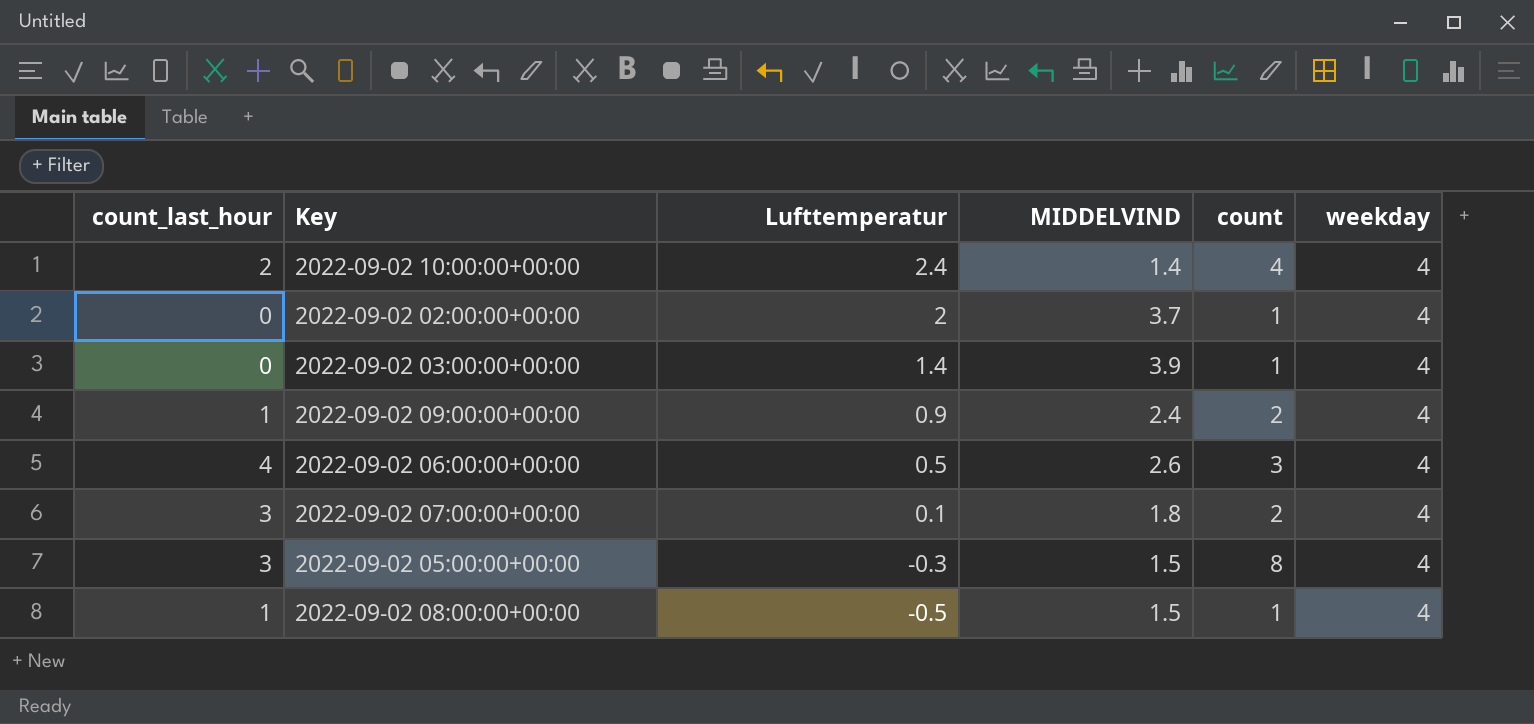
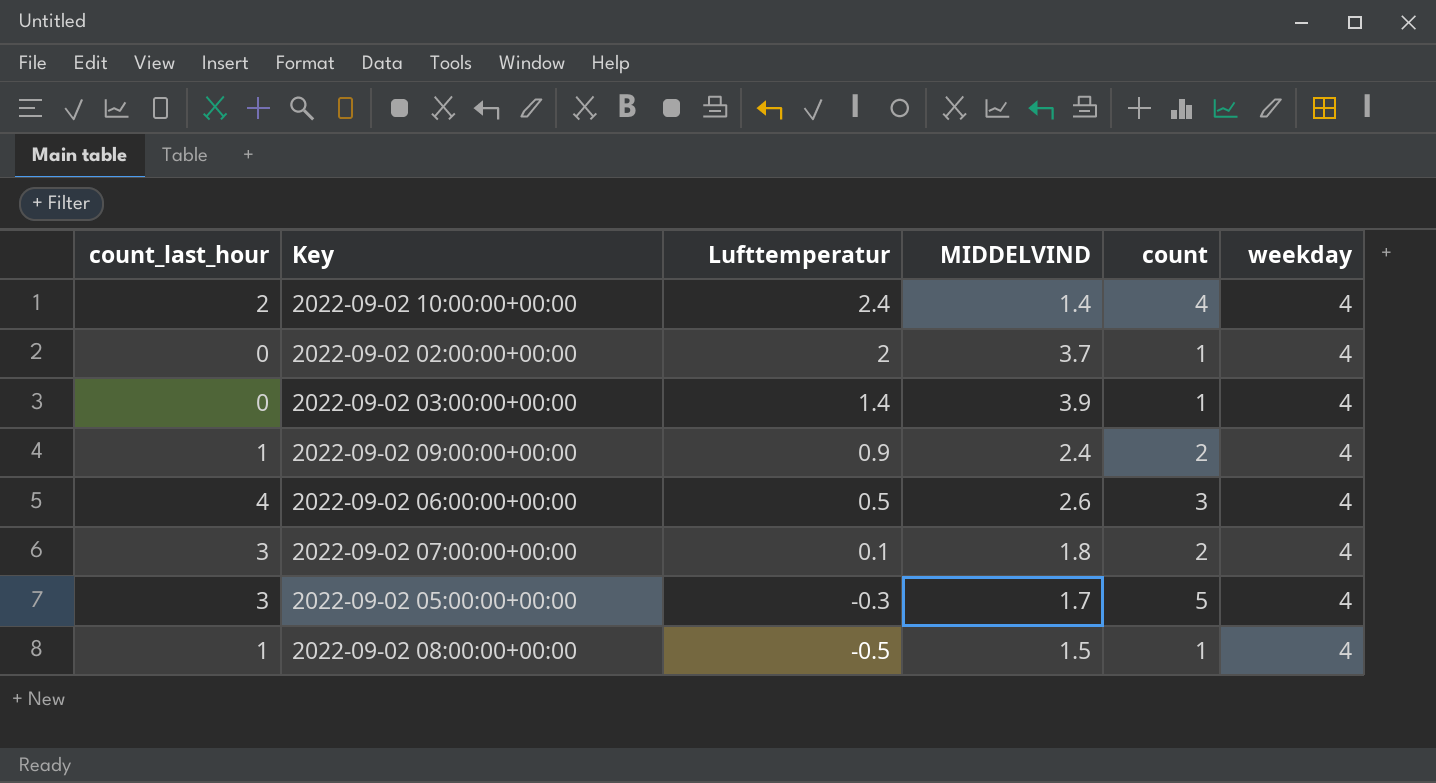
2022-09-02 05:00:00+00:00 | MIDDELVIND: 1.5 -> 1.7
2022-09-02 05:00:00+00:00 | count: 8 -> 5

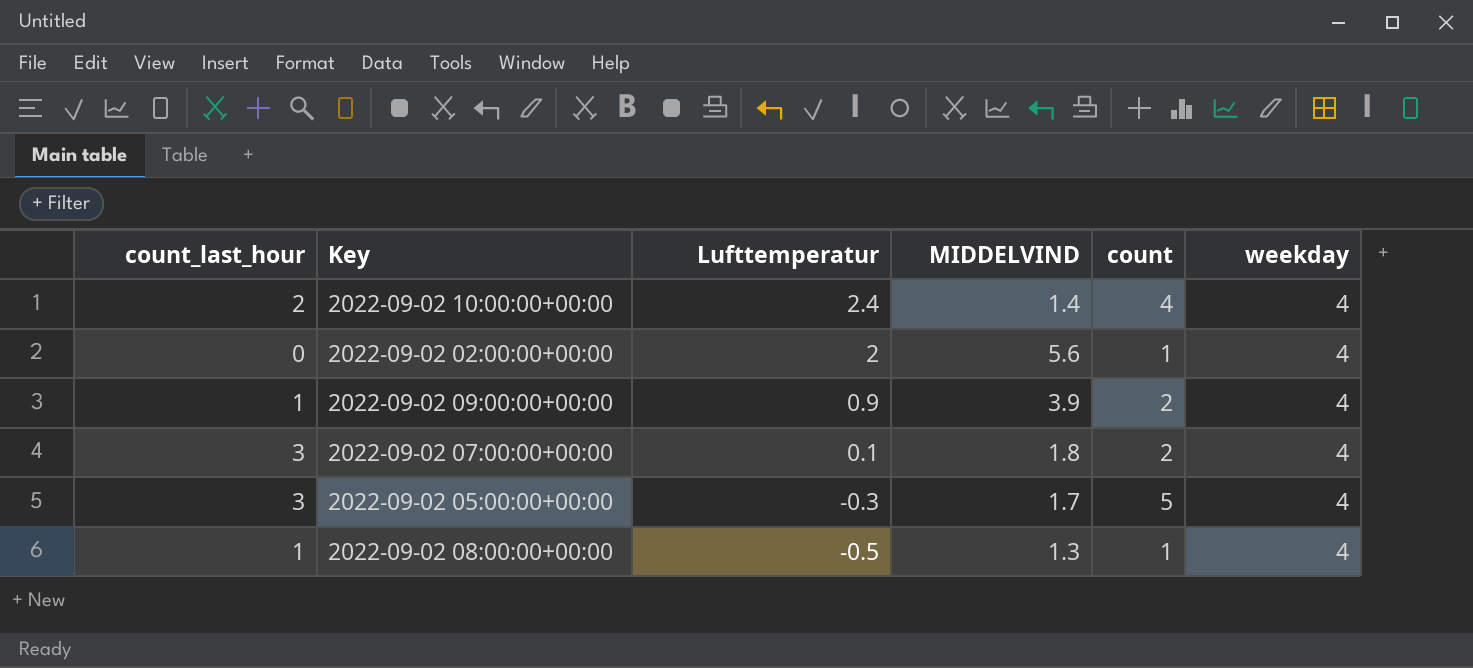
row 2022-09-02 03:00:00+00:00: 0 | 1.4 | 3.9 | 1 | 4 -> none
row 2022-09-02 06:00:00+00:00: 4 | 0.5 | 2.6 | 3 | 4 -> none
2022-09-02 02:00:00+00:00 | MIDDELVIND: 3.7 -> 5.6
2022-09-02 09:00:00+00:00 | MIDDELVIND: 2.4 -> 3.9
2022-09-02 08:00:00+00:00 | MIDDELVIND: 1.5 -> 1.3

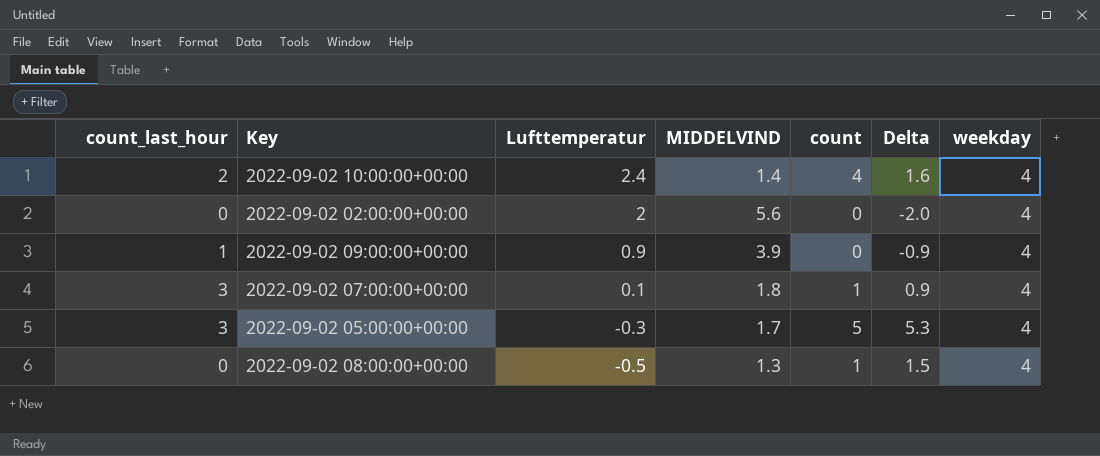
column Delta | formula: none -> [count] - [Lufttemperatur]
2022-09-02 02:00:00+00:00 | count: 1 -> 0
2022-09-02 09:00:00+00:00 | count: 2 -> 0
2022-09-02 07:00:00+00:00 | count: 2 -> 1
2022-09-02 08:00:00+00:00 | count_last_hour: 1 -> 0

